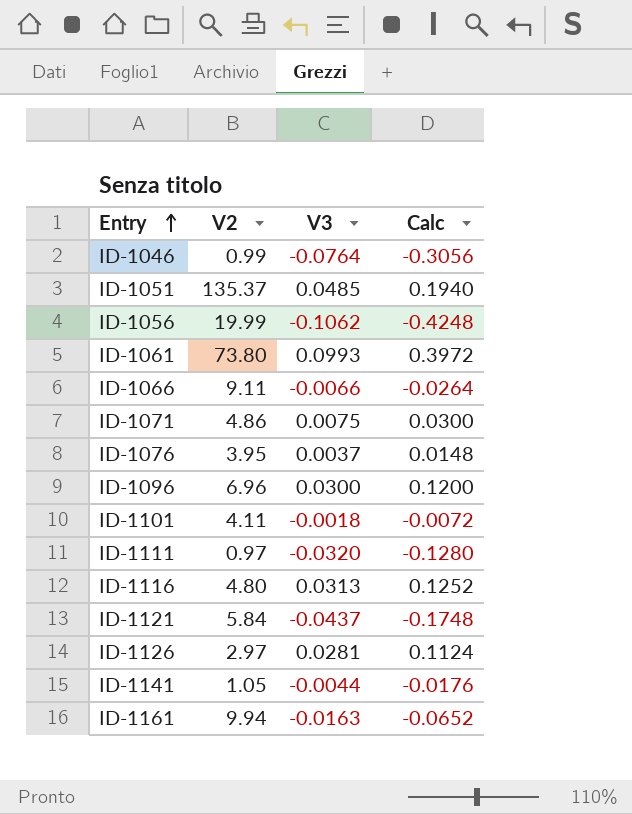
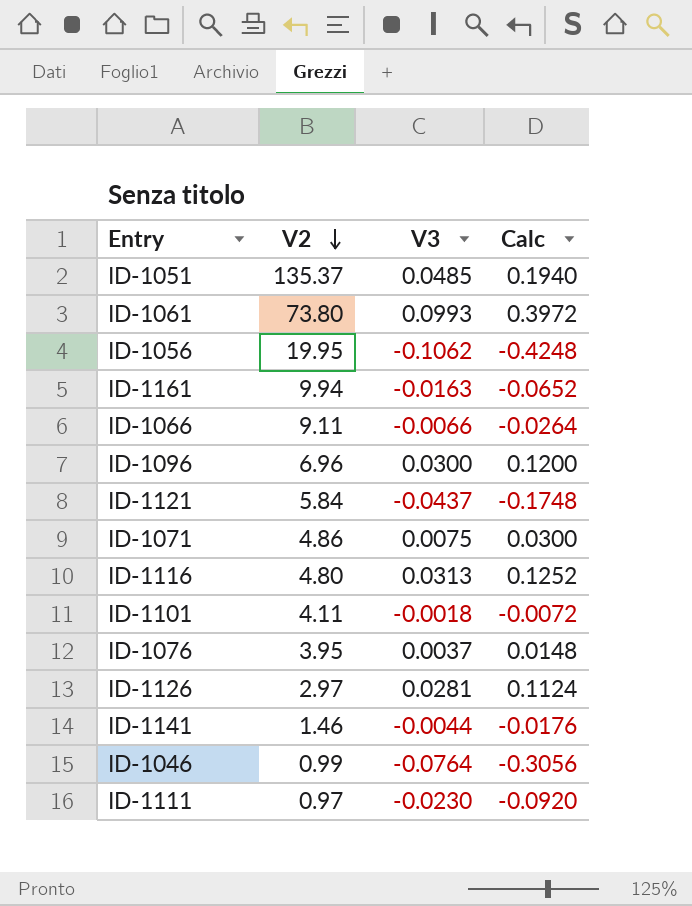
row order: Entry ascending -> V2 descending
ID-1056 | V2: 19.99 -> 19.95
ID-1141 | V2: 1.05 -> 1.46
ID-1111 | V3: -0.0320 -> -0.0230
ID-1111 | Calc: -0.1280 -> -0.0920

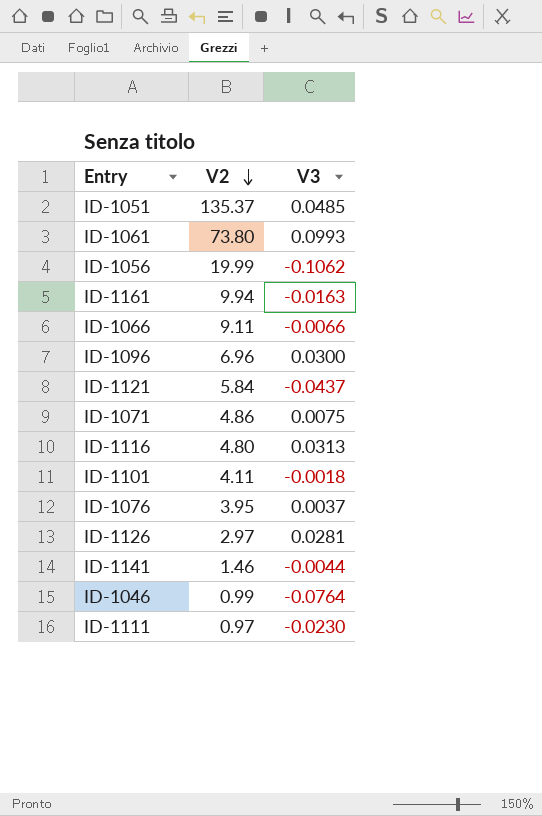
column Calc | formula: [V3] * 4 -> none
ID-1056 | V2: 19.95 -> 19.99

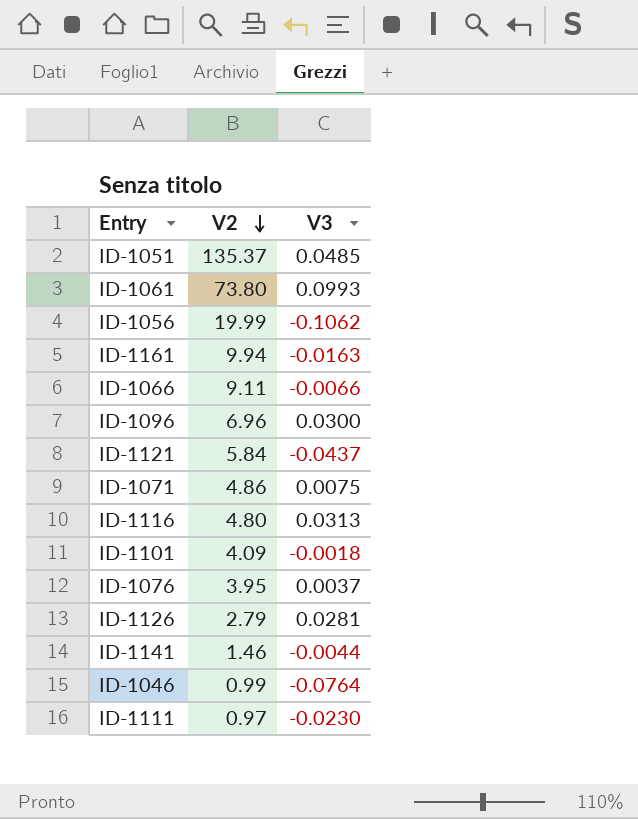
ID-1101 | V2: 4.11 -> 4.09
ID-1126 | V2: 2.97 -> 2.79

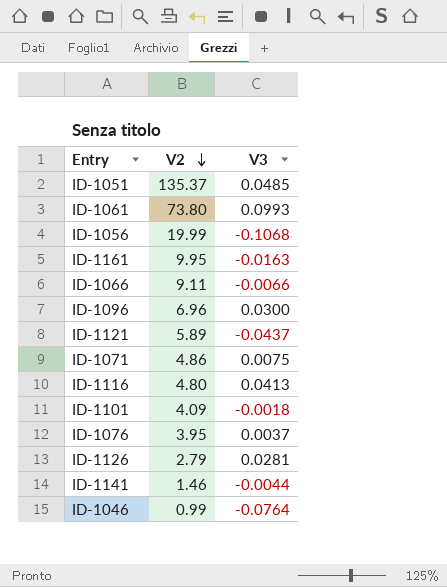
row ID-1111: 0.97 | -0.0230 -> none
ID-1056 | V3: -0.1062 -> -0.1068
ID-1161 | V2: 9.94 -> 9.95
ID-1121 | V2: 5.84 -> 5.89
ID-1116 | V3: 0.0313 -> 0.0413

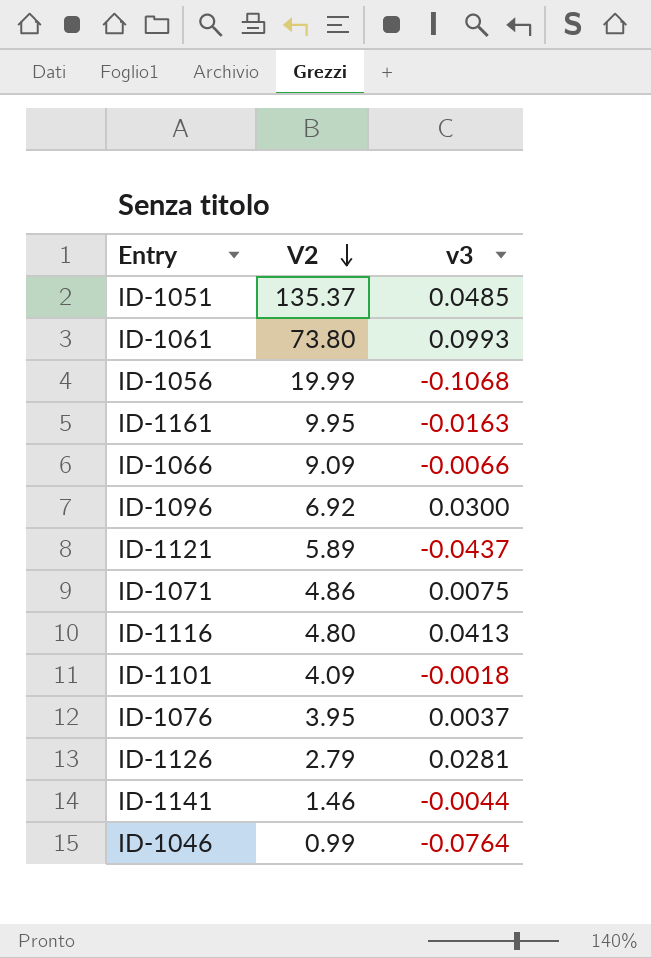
column name: V3 -> v3
ID-1066 | V2: 9.11 -> 9.09
ID-1096 | V2: 6.96 -> 6.92

